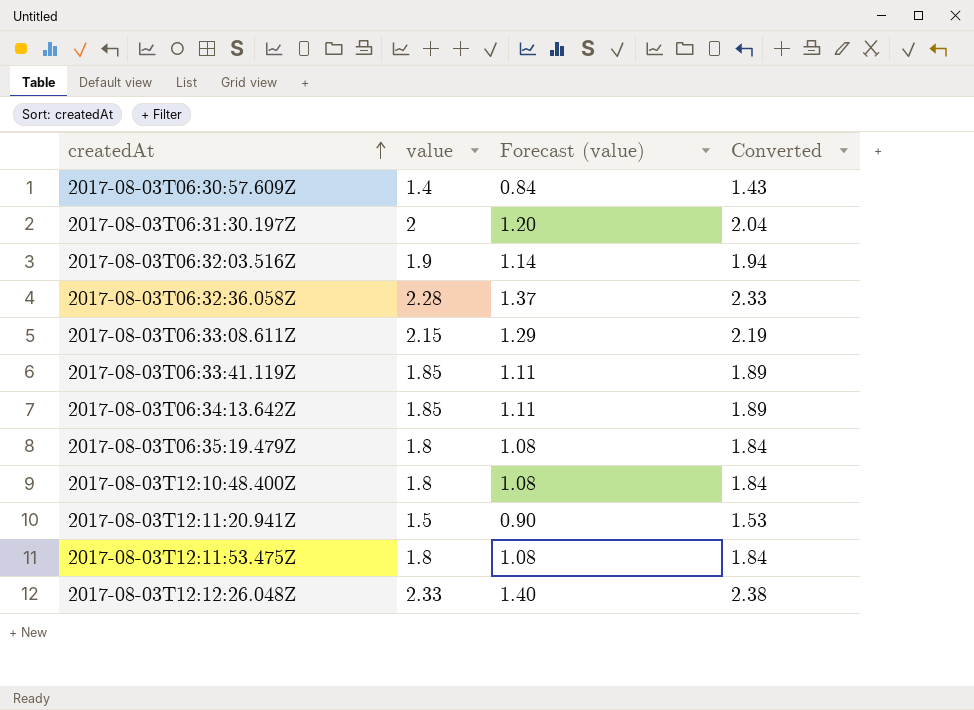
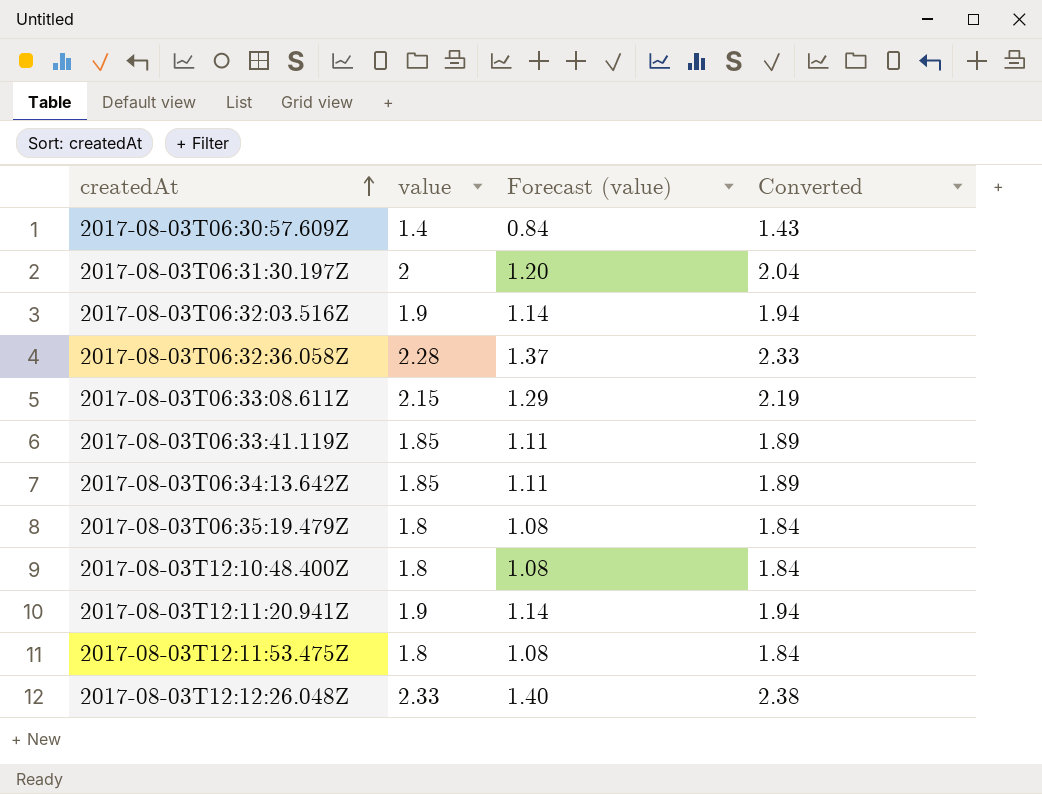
2017-08-03T12:11:20.941Z | value: 1.5 -> 1.9
2017-08-03T12:11:20.941Z | Forecast (value): 0.90 -> 1.14
2017-08-03T12:11:20.941Z | Converted: 1.53 -> 1.94

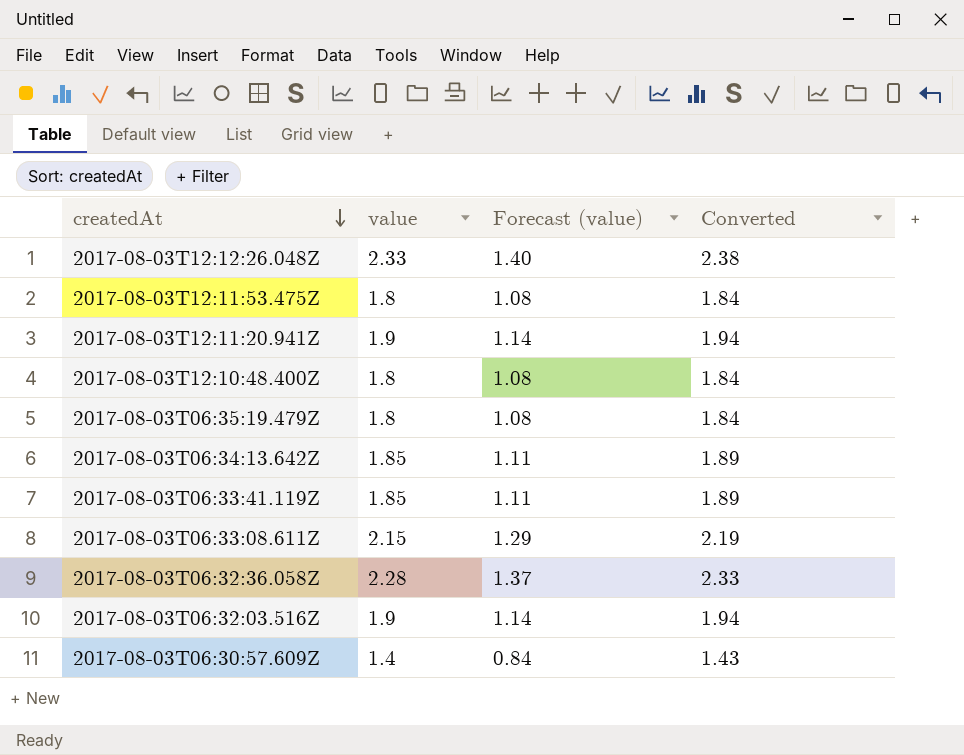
row order: createdAt ascending -> createdAt descending
row 2017-08-03T06:31:30.197Z: 2 | 1.20 | 2.04 -> none

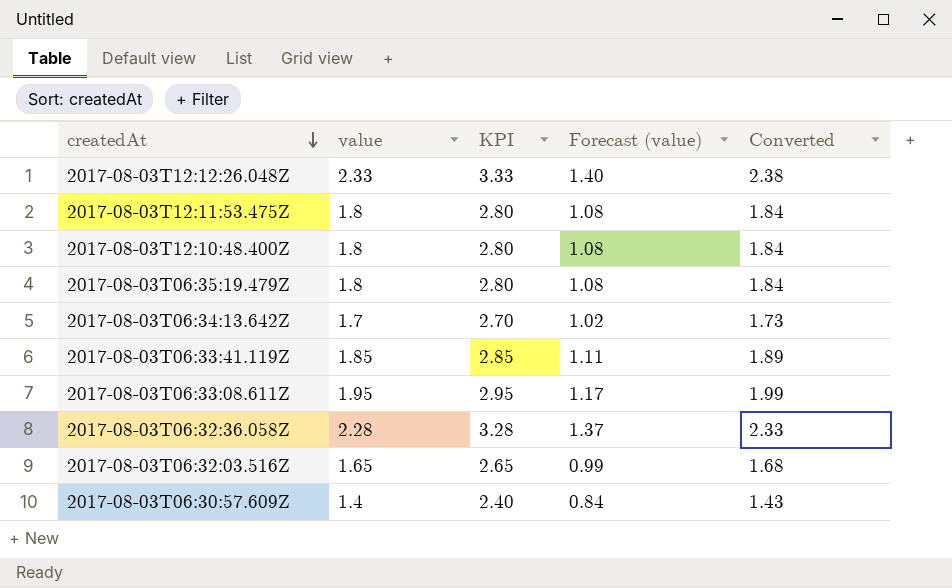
column KPI | formula: none -> [value] + 1
row 2017-08-03T12:11:20.941Z: 1.9 | 1.14 | 1.94 -> none
2017-08-03T06:34:13.642Z | value: 1.85 -> 1.7
2017-08-03T06:34:13.642Z | Forecast (value): 1.11 -> 1.02
2017-08-03T06:34:13.642Z | Converted: 1.89 -> 1.73
2017-08-03T06:33:08.611Z | value: 2.15 -> 1.95
2017-08-03T06:33:08.611Z | Forecast (value): 1.29 -> 1.17
2017-08-03T06:33:08.611Z | Converted: 2.19 -> 1.99
2017-08-03T06:32:03.516Z | value: 1.9 -> 1.65
2017-08-03T06:32:03.516Z | Forecast (value): 1.14 -> 0.99
2017-08-03T06:32:03.516Z | Converted: 1.94 -> 1.68

